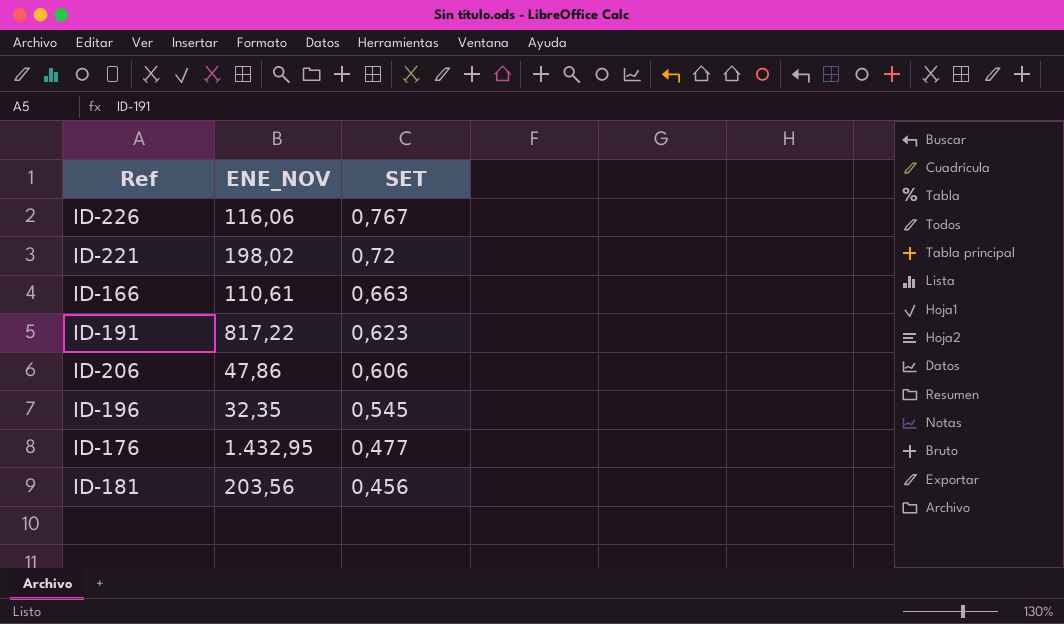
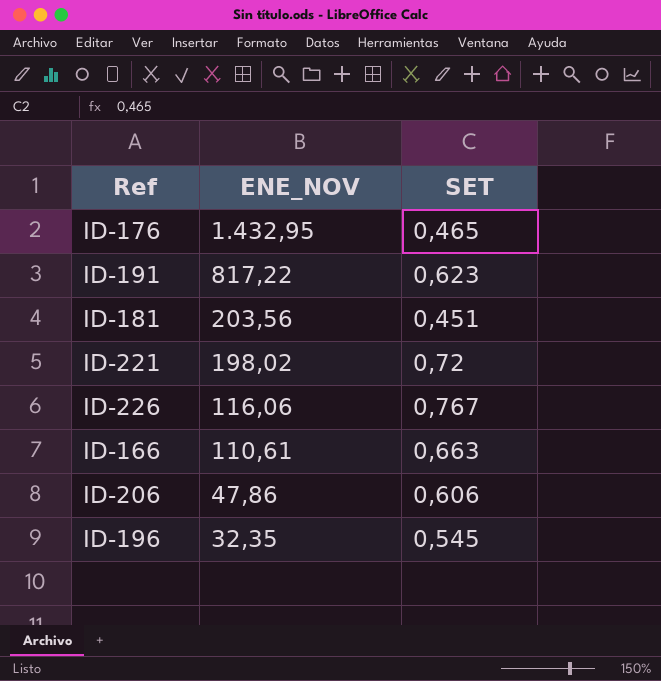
row order: SET descending -> ENE_NOV descending
ID-176 | SET: 0,477 -> 0,465
ID-181 | SET: 0,456 -> 0,451

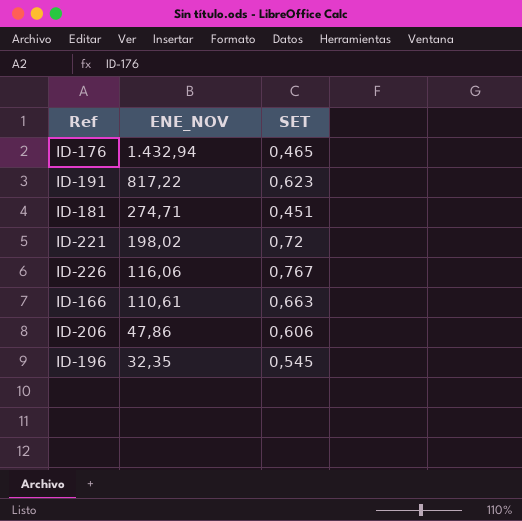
ID-176 | ENE_NOV: 1.432,95 -> 1.432,94
ID-181 | ENE_NOV: 203,56 -> 274,71

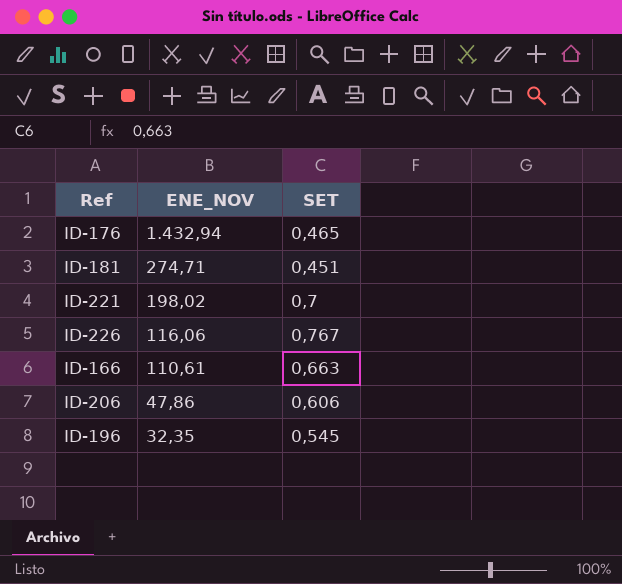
row ID-191: 817,22 | 0,623 -> none
ID-221 | SET: 0,72 -> 0,7

